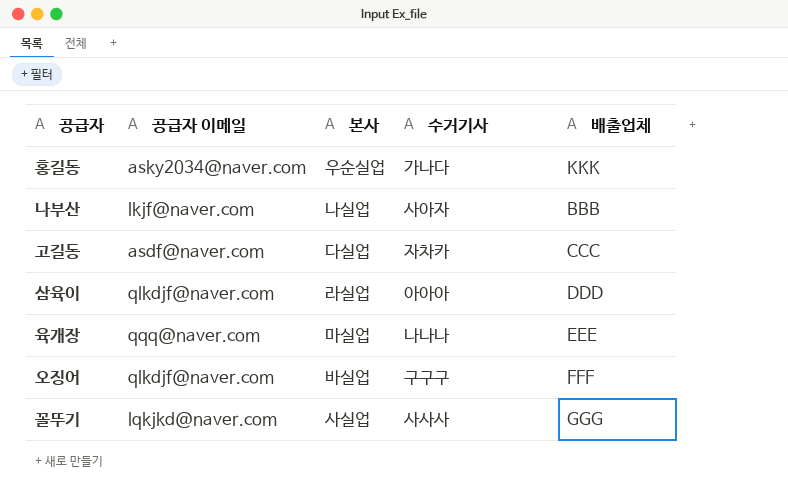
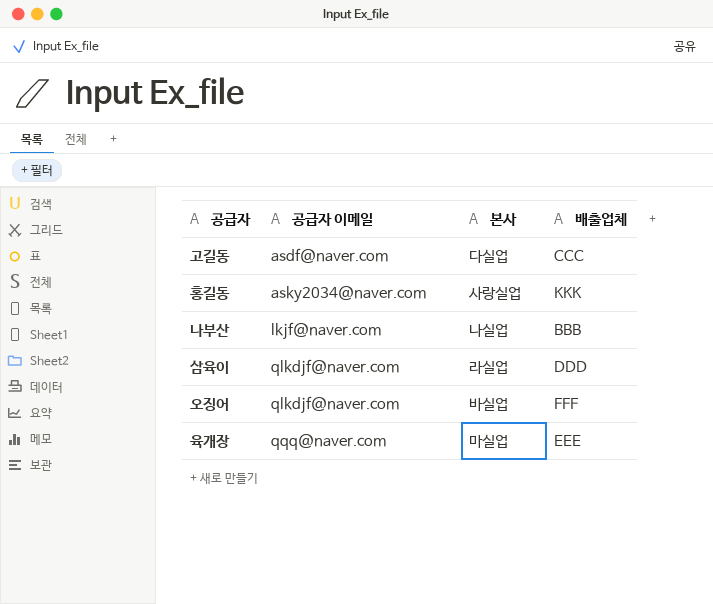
row order: none -> 공급자 이메일 ascending
column 수거기사 | position: 4 -> none
row 꼴뚜기: lqkjkd@naver.com | 사실업 | 사사사 | GGG -> none
홍길동 | 본사: 우순실업 -> 사랑실업

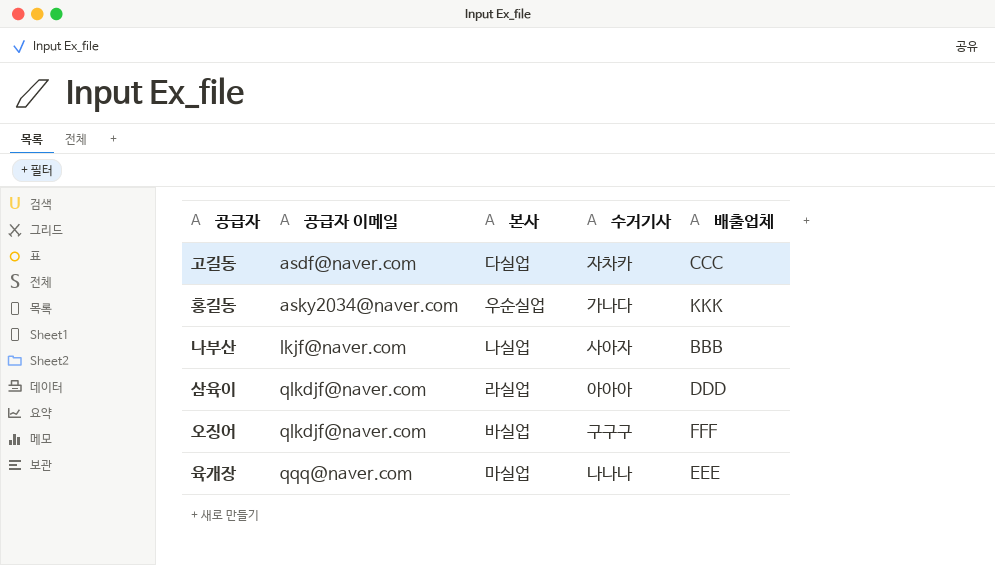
column 수거기사 | position: none -> 4
홍길동 | 본사: 사랑실업 -> 우순실업

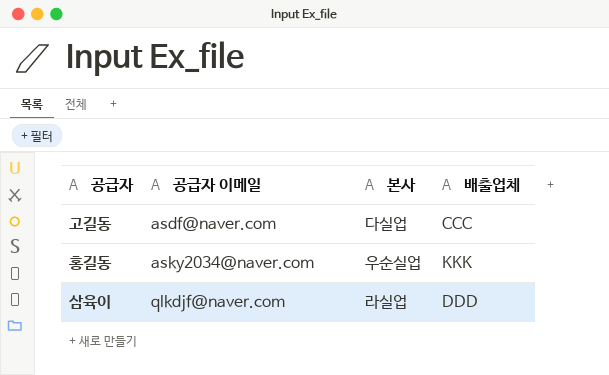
column 수거기사 | position: 4 -> none
row 나부산: lkjf@naver.com | 나실업 | 사아자 | BBB -> none
row 오징어: qlkdjf@naver.com | 바실업 | 구구구 | FFF -> none
row 육개장: qqq@naver.com | 마실업 | 나나나 | EEE -> none

